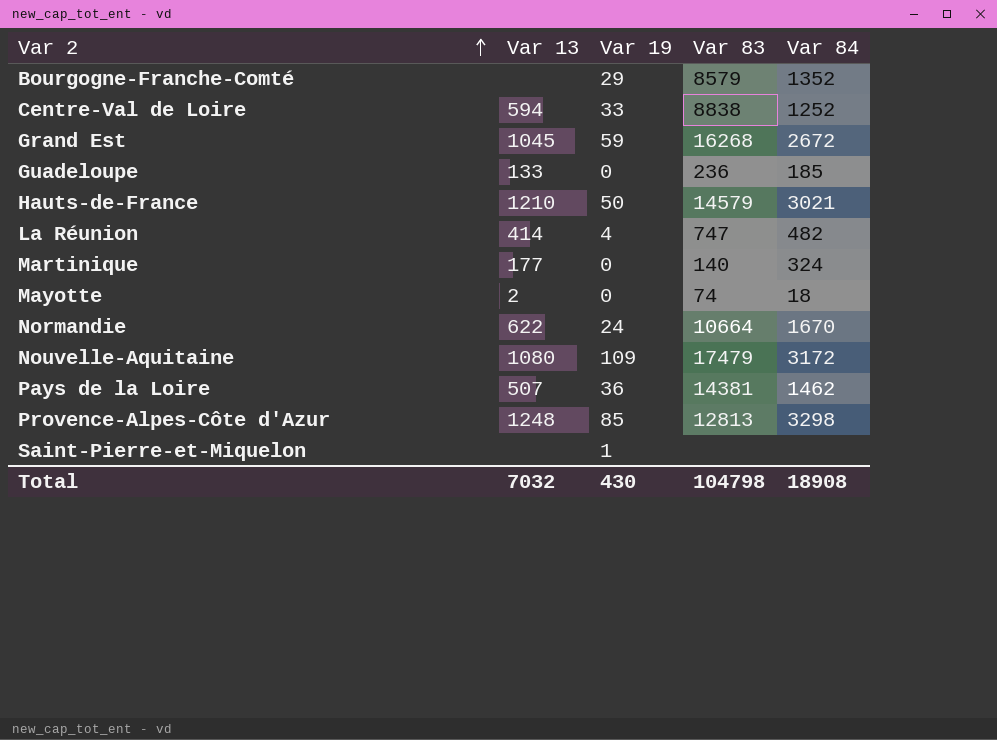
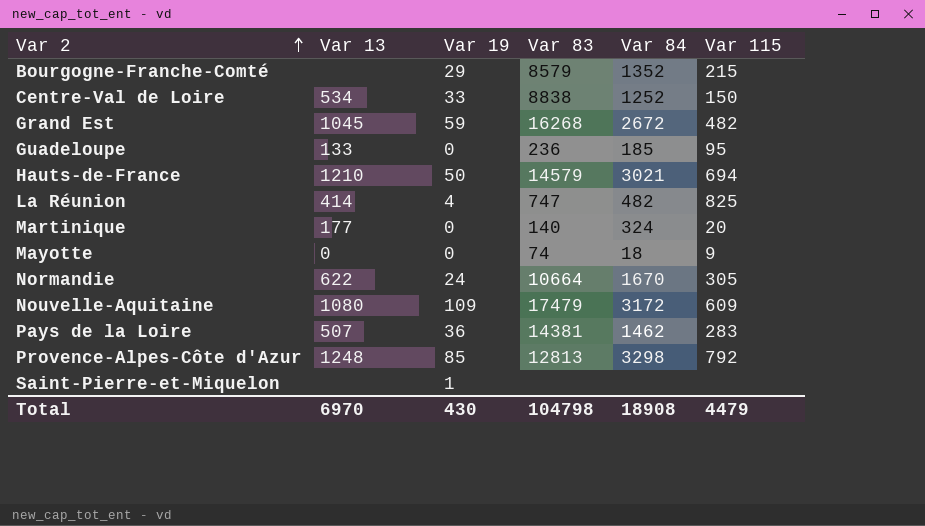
column Var 115 | position: none -> 6
Centre-Val de Loire | Var 13: 594 -> 534
Mayotte | Var 13: 2 -> 0
Total | Var 13: 7032 -> 6970

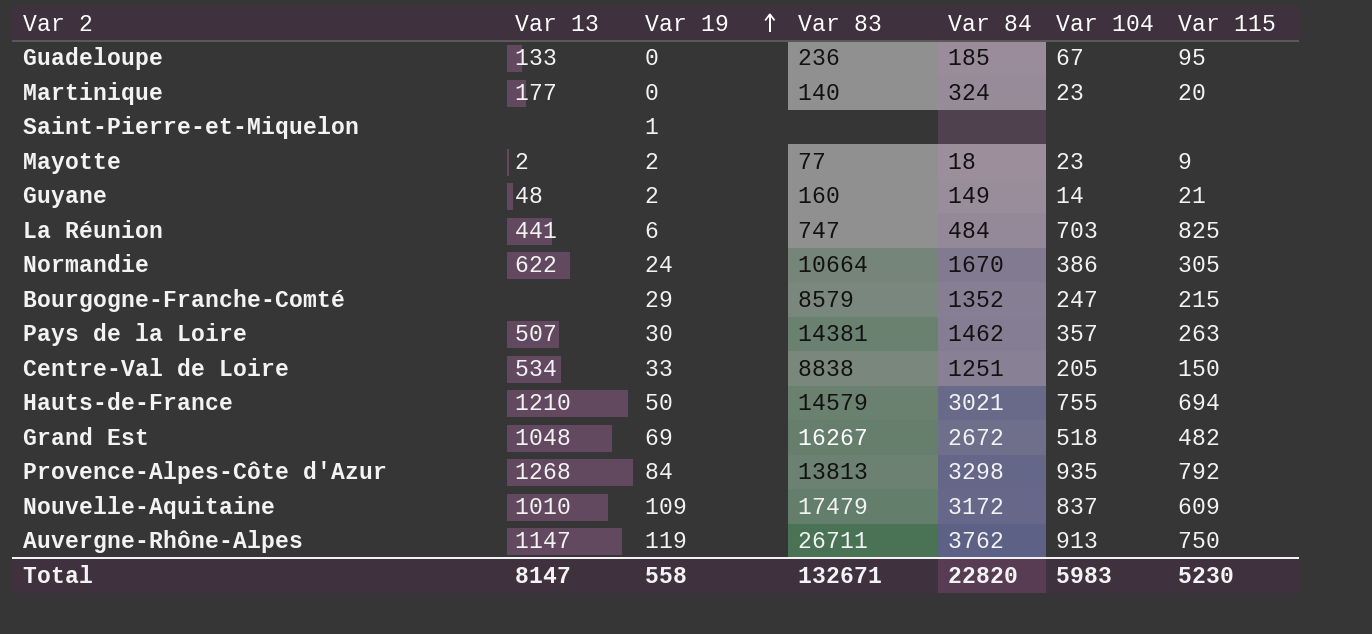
row order: Var 2 ascending -> Var 19 ascending
column Var 104 | position: none -> 6
Mayotte | Var 13: 0 -> 2
Mayotte | Var 19: 0 -> 2
Mayotte | Var 83: 74 -> 77
row Guyane: none -> 48 | 2 | 160 | 149 | 14 | 21
La Réunion | Var 13: 414 -> 441
La Réunion | Var 19: 4 -> 6
La Réunion | Var 84: 482 -> 484
Pays de la Loire | Var 19: 36 -> 30
Pays de la Loire | Var 115: 283 -> 263
Centre-Val de Loire | Var 84: 1252 -> 1251
Grand Est | Var 13: 1045 -> 1048
Grand Est | Var 19: 59 -> 69
Grand Est | Var 83: 16268 -> 16267
Provence-Alpes-Côte d'Azur | Var 13: 1248 -> 1268
Provence-Alpes-Côte d'Azur | Var 19: 85 -> 84
Provence-Alpes-Côte d'Azur | Var 83: 12813 -> 13813
Nouvelle-Aquitaine | Var 13: 1080 -> 1010
row Auvergne-Rhône-Alpes: none -> 1147 | 119 | 26711 | 3762 | 913 | 750
Total | Var 13: 6970 -> 8147
Total | Var 19: 430 -> 558
Total | Var 83: 104798 -> 132671
Total | Var 84: 18908 -> 22820
Total | Var 115: 4479 -> 5230

